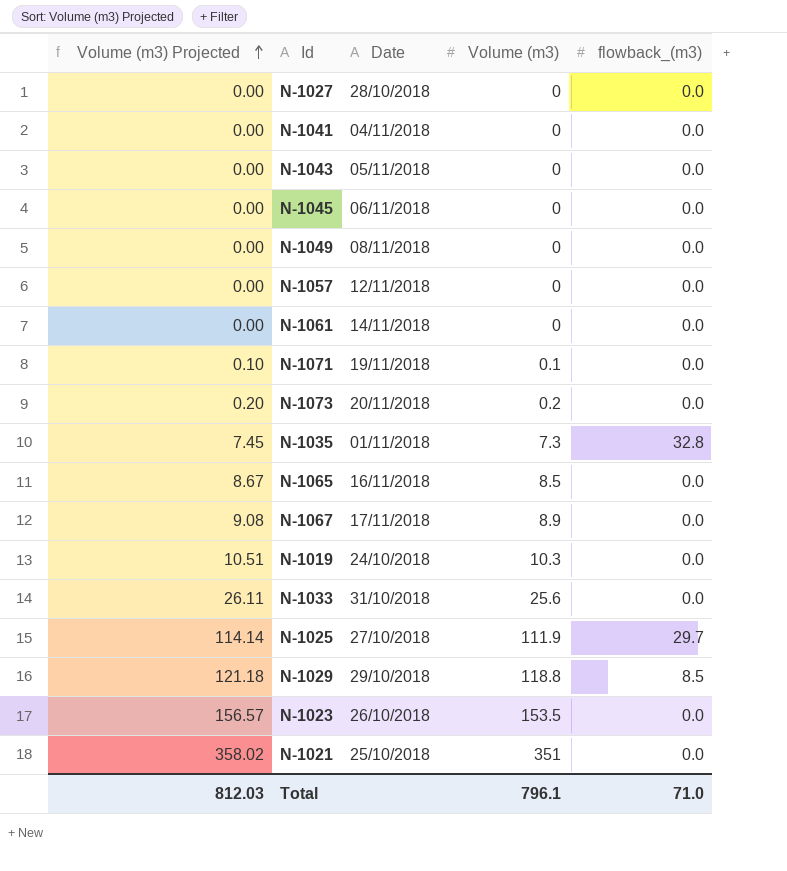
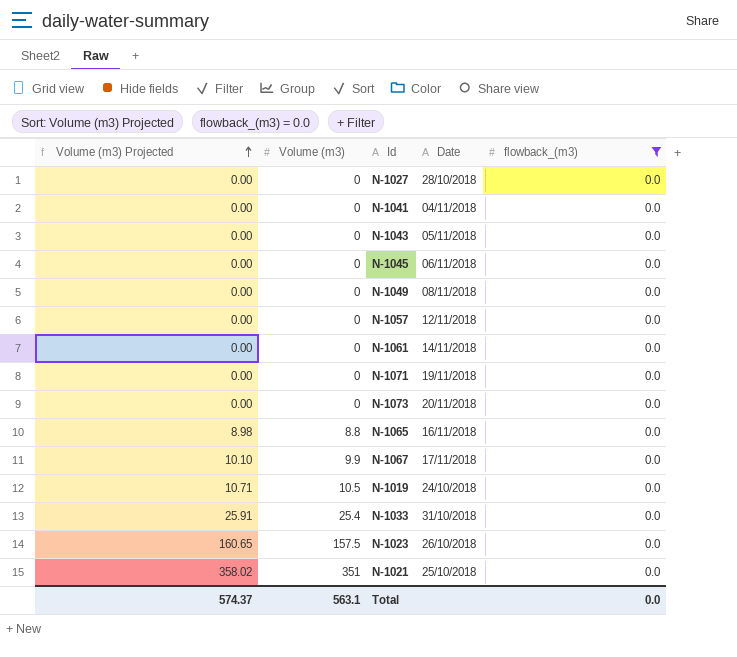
filter: none -> flowback_(m3) = 0.0
column Volume (m3) | position: 4 -> 2
N-1071 | Volume (m3) Projected: 0.10 -> 0.00
N-1071 | Volume (m3): 0.1 -> 0
N-1073 | Volume (m3) Projected: 0.20 -> 0.00
N-1073 | Volume (m3): 0.2 -> 0
N-1065 | Volume (m3) Projected: 8.67 -> 8.98
N-1065 | Volume (m3): 8.5 -> 8.8
N-1067 | Volume (m3) Projected: 9.08 -> 10.10
N-1067 | Volume (m3): 8.9 -> 9.9
N-1019 | Volume (m3) Projected: 10.51 -> 10.71
N-1019 | Volume (m3): 10.3 -> 10.5
N-1033 | Volume (m3) Projected: 26.11 -> 25.91
N-1033 | Volume (m3): 25.6 -> 25.4
N-1023 | Volume (m3) Projected: 156.57 -> 160.65
N-1023 | Volume (m3): 153.5 -> 157.5
Total | Volume (m3) Projected: 812.03 -> 574.37
Total | Volume (m3): 796.1 -> 563.1
Total | flowback_(m3): 71.0 -> 0.0

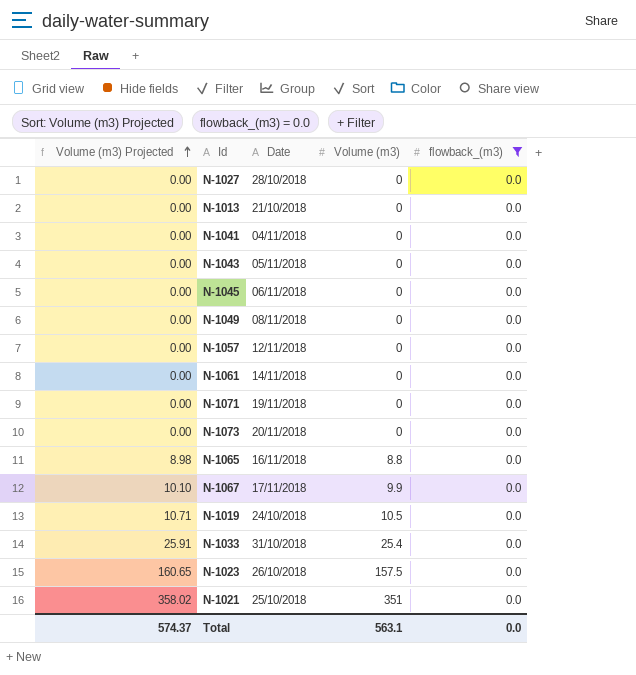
column Volume (m3) | position: 2 -> 4
row N-1013: none -> 0.00 | 21/10/2018 | 0 | 0.0

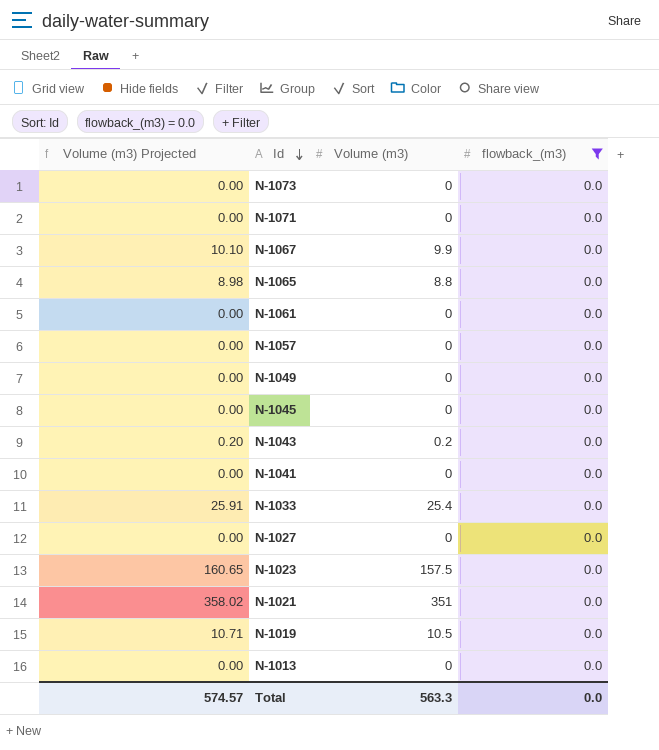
row order: Volume (m3) Projected ascending -> Id descending
column Date | position: 3 -> none
N-1043 | Volume (m3) Projected: 0.00 -> 0.20
N-1043 | Volume (m3): 0 -> 0.2
Total | Volume (m3) Projected: 574.37 -> 574.57
Total | Volume (m3): 563.1 -> 563.3

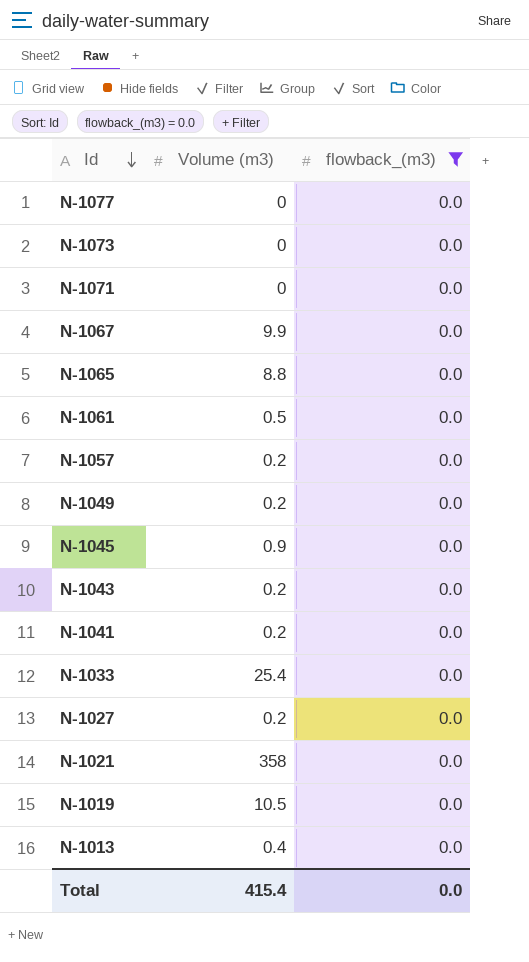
column Volume (m3) Projected | formula: [Volume (m3)] * 1.02 -> none
row N-1023: 160.65 | 157.5 | 0.0 -> none
row N-1077: none -> 0 | 0.0
N-1061 | Volume (m3): 0 -> 0.5
N-1057 | Volume (m3): 0 -> 0.2
N-1049 | Volume (m3): 0 -> 0.2
N-1045 | Volume (m3): 0 -> 0.9
N-1041 | Volume (m3): 0 -> 0.2
N-1027 | Volume (m3): 0 -> 0.2
N-1021 | Volume (m3): 351 -> 358
N-1013 | Volume (m3): 0 -> 0.4
Total | Volume (m3): 563.3 -> 415.4

